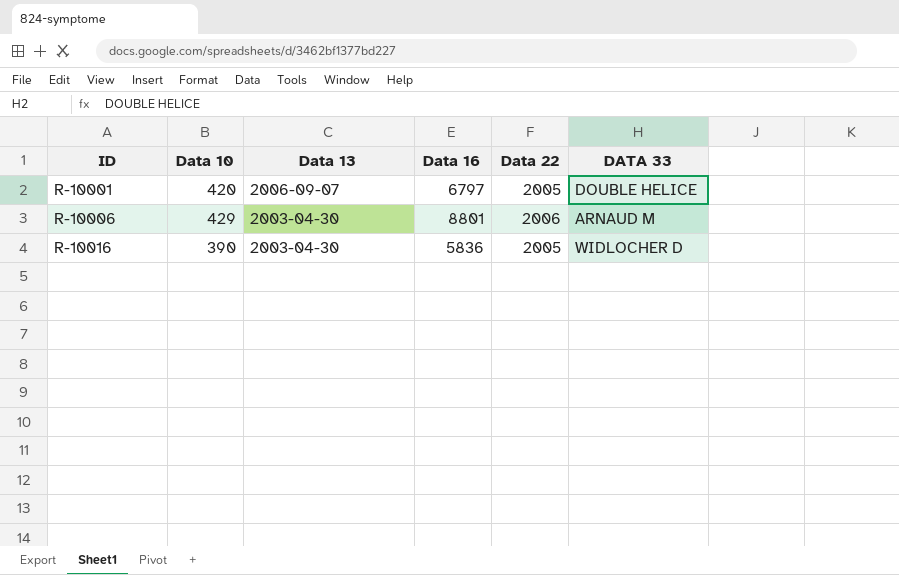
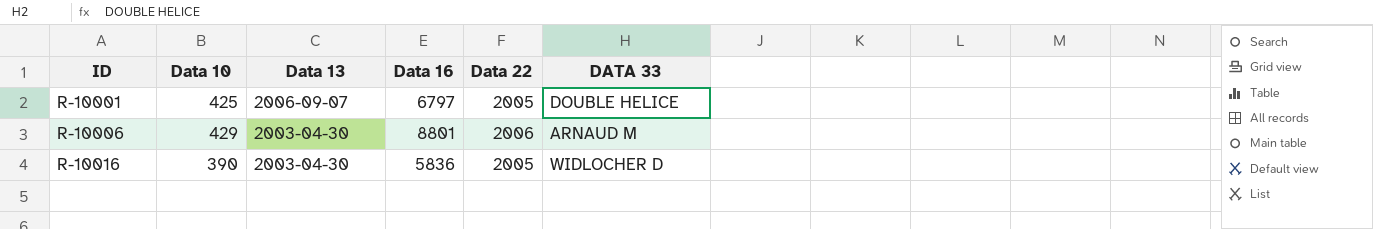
R-10001 | Data 10: 420 -> 425

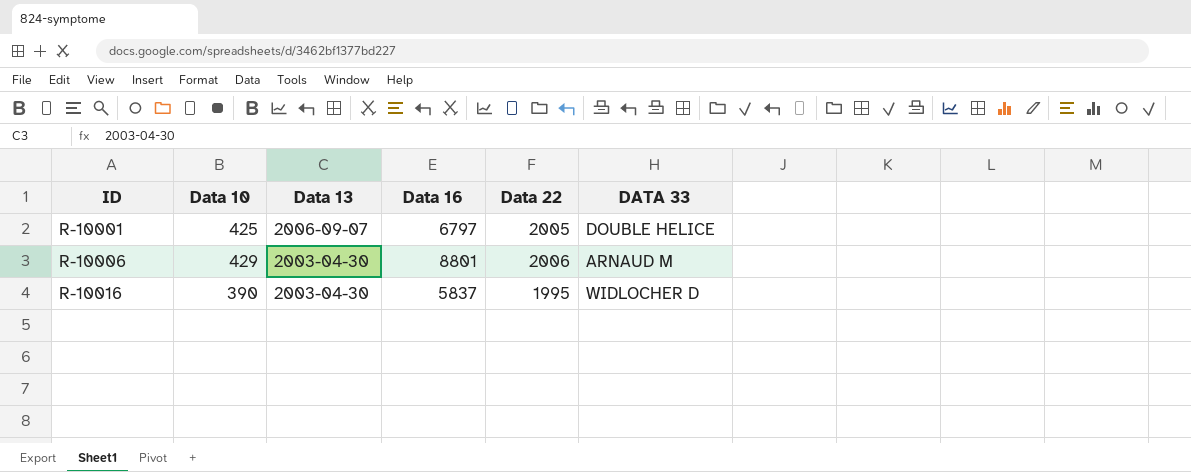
R-10016 | Data 16: 5836 -> 5837
R-10016 | Data 22: 2005 -> 1995

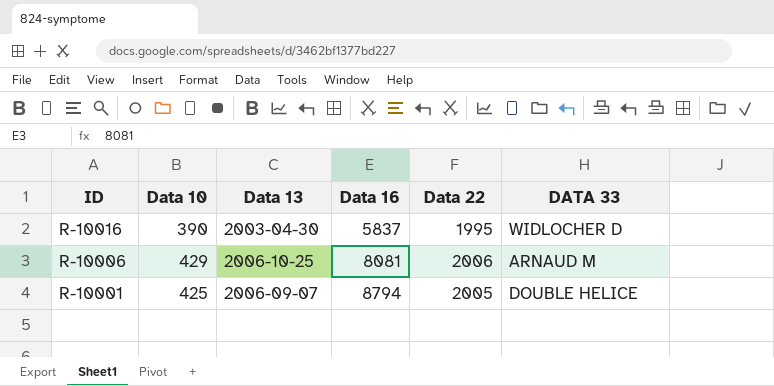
row order: ID ascending -> ID descending
R-10006 | Data 13: 2003-04-30 -> 2006-10-25
R-10006 | Data 16: 8801 -> 8081
R-10001 | Data 16: 6797 -> 8794

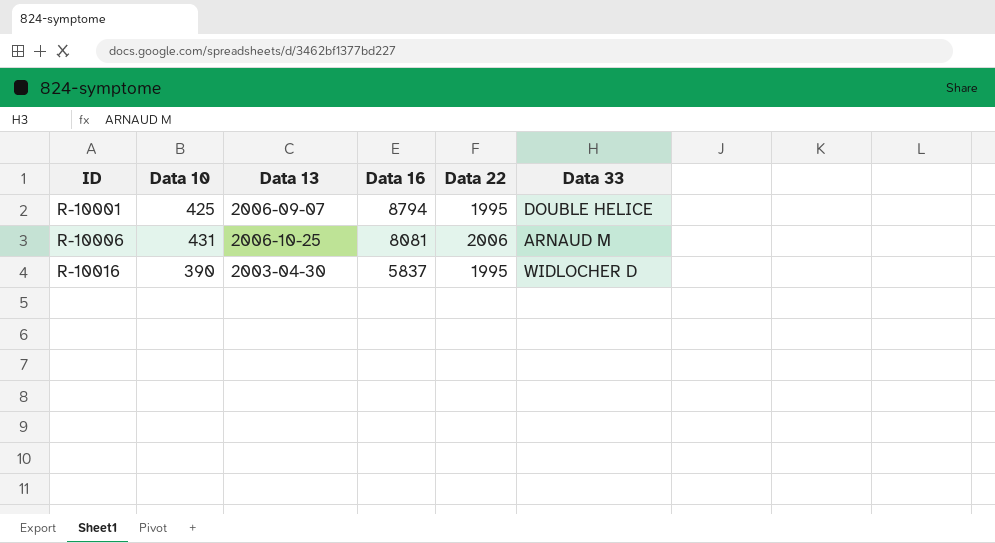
row order: ID descending -> ID ascending
column name: DATA 33 -> Data 33
R-10001 | Data 22: 2005 -> 1995
R-10006 | Data 10: 429 -> 431

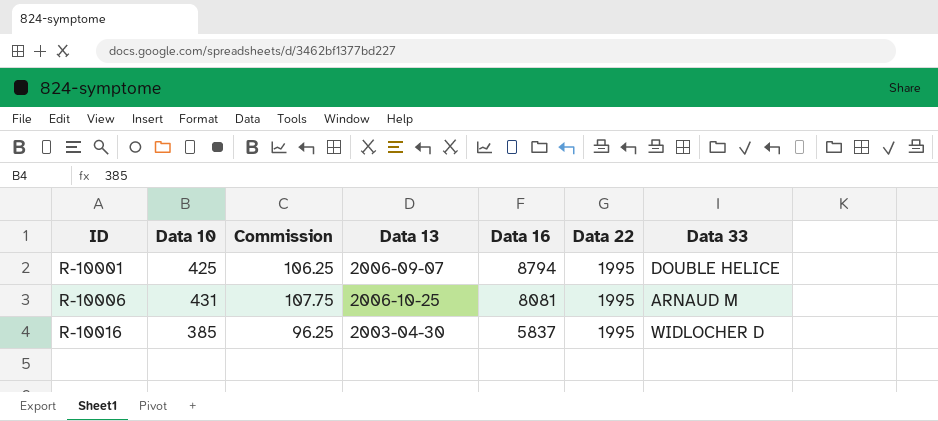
column Commission | formula: none -> [Data 10] * 0.25
R-10006 | Data 22: 2006 -> 1995
R-10016 | Data 10: 390 -> 385

